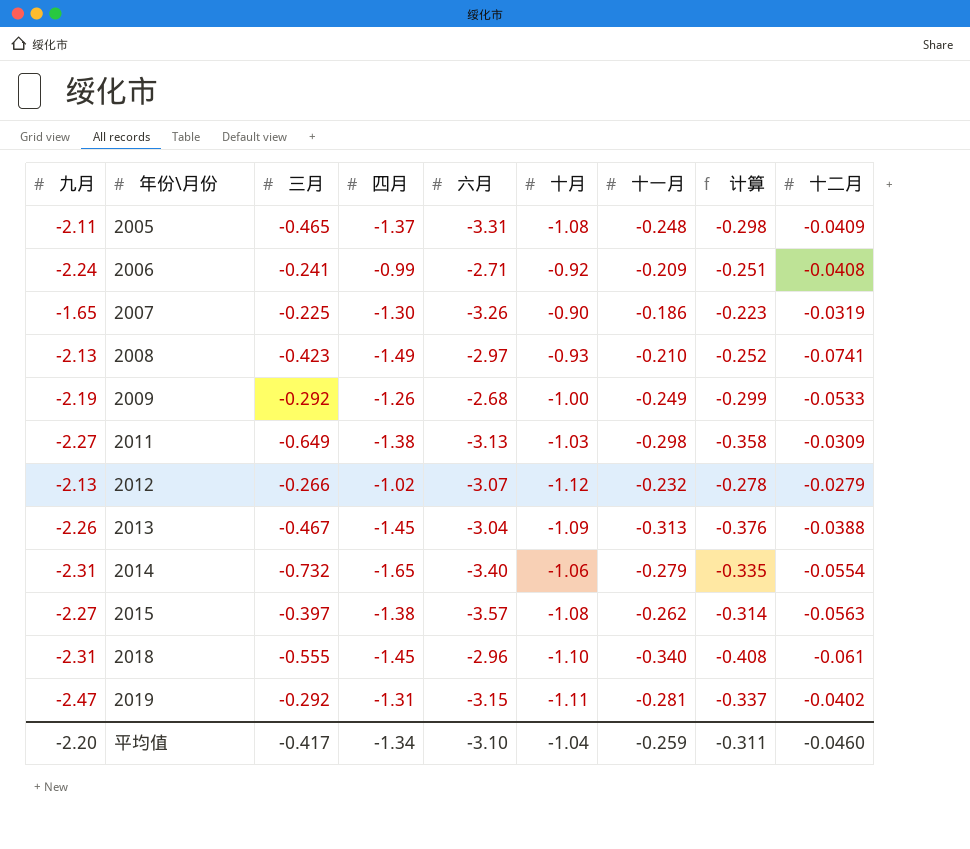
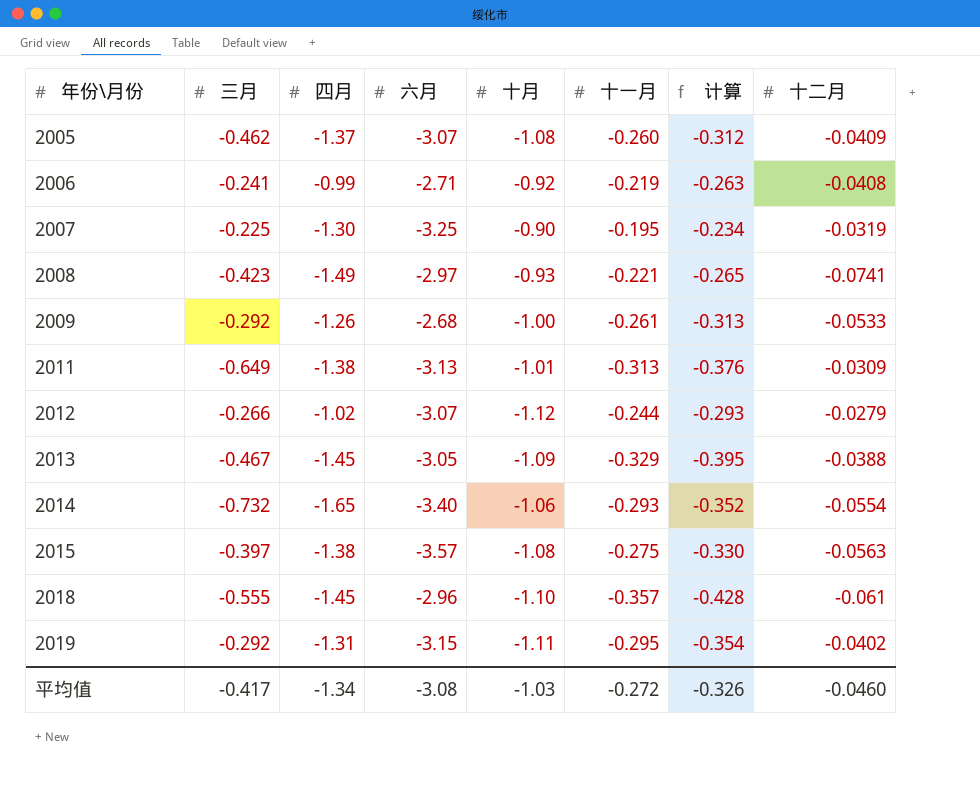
column 九月 | position: 1 -> none
2005 | 三月: -0.465 -> -0.462
2005 | 六月: -3.31 -> -3.07
2005 | 十一月: -0.248 -> -0.260
2005 | 计算: -0.298 -> -0.312
2006 | 十一月: -0.209 -> -0.219
2006 | 计算: -0.251 -> -0.263
2007 | 六月: -3.26 -> -3.25
2007 | 十一月: -0.186 -> -0.195
2007 | 计算: -0.223 -> -0.234
2008 | 十一月: -0.210 -> -0.221
2008 | 计算: -0.252 -> -0.265
2009 | 十一月: -0.249 -> -0.261
2009 | 计算: -0.299 -> -0.313
2011 | 十月: -1.03 -> -1.01
2011 | 十一月: -0.298 -> -0.313
2011 | 计算: -0.358 -> -0.376
2012 | 十一月: -0.232 -> -0.244
2012 | 计算: -0.278 -> -0.293
2013 | 六月: -3.04 -> -3.05
2013 | 十一月: -0.313 -> -0.329
2013 | 计算: -0.376 -> -0.395
2014 | 十一月: -0.279 -> -0.293
2014 | 计算: -0.335 -> -0.352
2015 | 十一月: -0.262 -> -0.275
2015 | 计算: -0.314 -> -0.330
2018 | 十一月: -0.340 -> -0.357
2018 | 计算: -0.408 -> -0.428
2019 | 十一月: -0.281 -> -0.295
2019 | 计算: -0.337 -> -0.354
平均值 | 六月: -3.10 -> -3.08
平均值 | 十月: -1.04 -> -1.03
平均值 | 十一月: -0.259 -> -0.272
平均值 | 计算: -0.311 -> -0.326

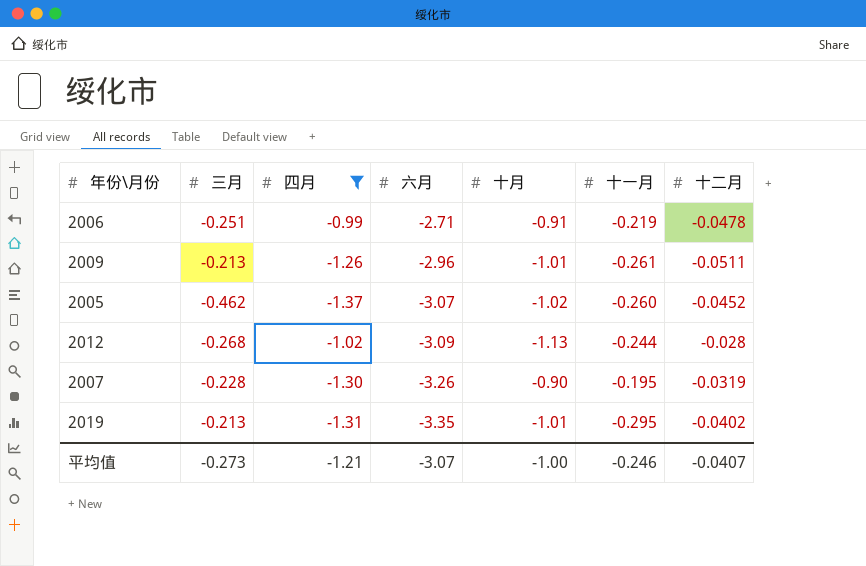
filter: none -> 四月 >= -1.37
row order: 年份\月份 ascending -> 六月 descending
column 计算 | formula: [十一月] * 1.2 -> none
2006 | 三月: -0.241 -> -0.251
2006 | 十月: -0.92 -> -0.91
2006 | 十二月: -0.0408 -> -0.0478
2009 | 三月: -0.292 -> -0.213
2009 | 六月: -2.68 -> -2.96
2009 | 十月: -1.00 -> -1.01
2009 | 十二月: -0.0533 -> -0.0511
2005 | 十月: -1.08 -> -1.02
2005 | 十二月: -0.0409 -> -0.0452
2012 | 三月: -0.266 -> -0.268
2012 | 六月: -3.07 -> -3.09
2012 | 十月: -1.12 -> -1.13
2012 | 十二月: -0.0279 -> -0.028
2007 | 三月: -0.225 -> -0.228
2007 | 六月: -3.25 -> -3.26
2019 | 三月: -0.292 -> -0.213
2019 | 六月: -3.15 -> -3.35
2019 | 十月: -1.11 -> -1.01
平均值 | 三月: -0.417 -> -0.273
平均值 | 四月: -1.34 -> -1.21
平均值 | 六月: -3.08 -> -3.07
平均值 | 十月: -1.03 -> -1.00
平均值 | 十一月: -0.272 -> -0.246
平均值 | 十二月: -0.0460 -> -0.0407

